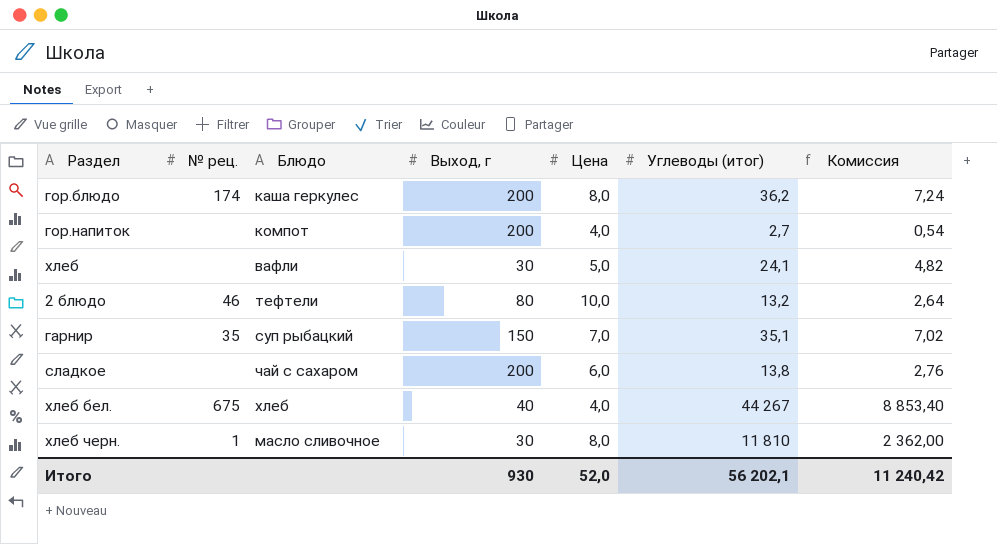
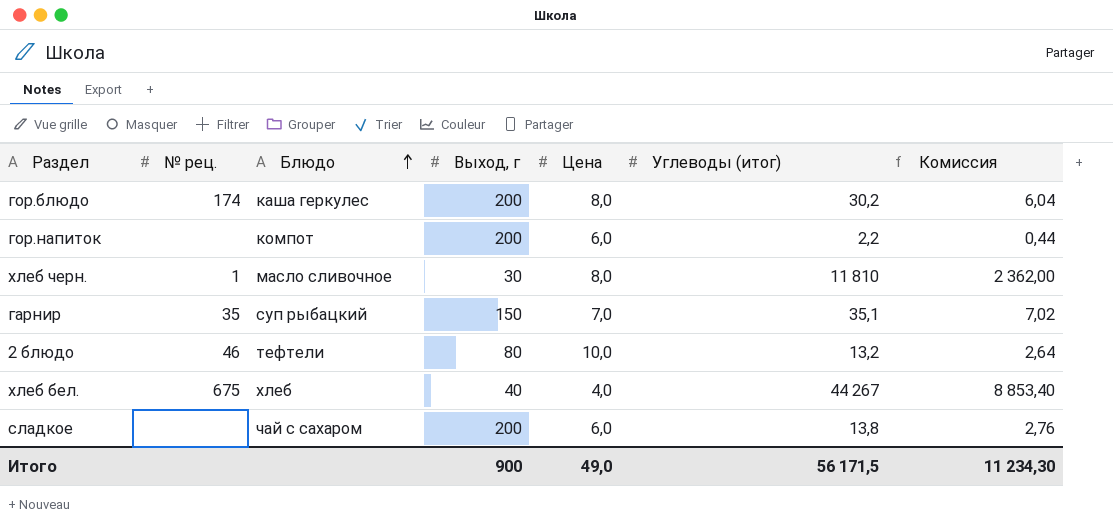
row order: none -> Блюдо ascending
row хлеб: none | вафли | 30 | 5,0 | 24,1 | 4,82 -> none
гор.блюдо | Углеводы (итог): 36,2 -> 30,2
гор.блюдо | Комиссия: 7,24 -> 6,04
гор.напиток | Цена: 4,0 -> 6,0
гор.напиток | Углеводы (итог): 2,7 -> 2,2
гор.напиток | Комиссия: 0,54 -> 0,44
Итого | Выход, г: 930 -> 900
Итого | Цена: 52,0 -> 49,0
Итого | Углеводы (итог): 56 202,1 -> 56 171,5
Итого | Комиссия: 11 240,42 -> 11 234,30

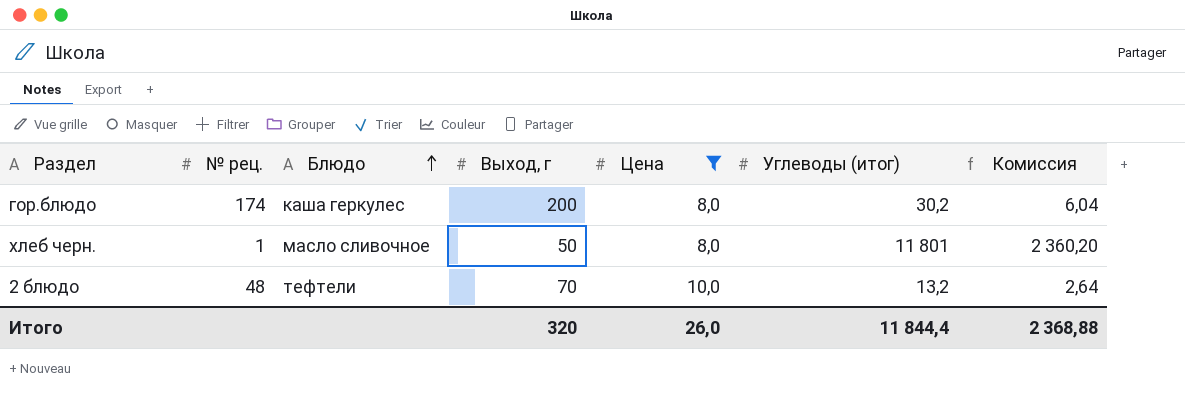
filter: none -> Цена >= 8,0
хлеб черн. | Выход, г: 30 -> 50
хлеб черн. | Углеводы (итог): 11 810 -> 11 801
хлеб черн. | Комиссия: 2 362,00 -> 2 360,20
2 блюдо | № рец.: 46 -> 48
2 блюдо | Выход, г: 80 -> 70
Итого | Выход, г: 900 -> 320
Итого | Цена: 49,0 -> 26,0
Итого | Углеводы (итог): 56 171,5 -> 11 844,4
Итого | Комиссия: 11 234,30 -> 2 368,88

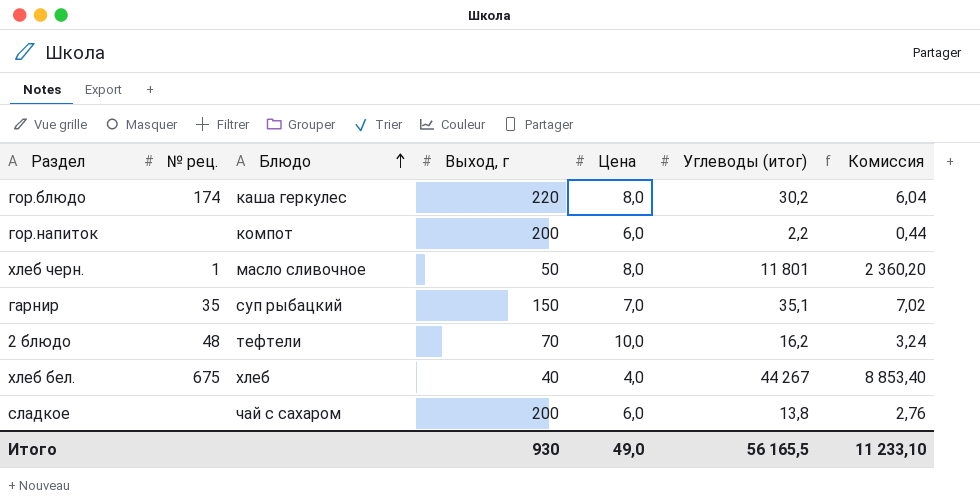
filter: Цена >= 8,0 -> none
гор.блюдо | Выход, г: 200 -> 220
2 блюдо | Углеводы (итог): 13,2 -> 16,2
2 блюдо | Комиссия: 2,64 -> 3,24
Итого | Выход, г: 320 -> 930
Итого | Цена: 26,0 -> 49,0
Итого | Углеводы (итог): 11 844,4 -> 56 165,5
Итого | Комиссия: 2 368,88 -> 11 233,10

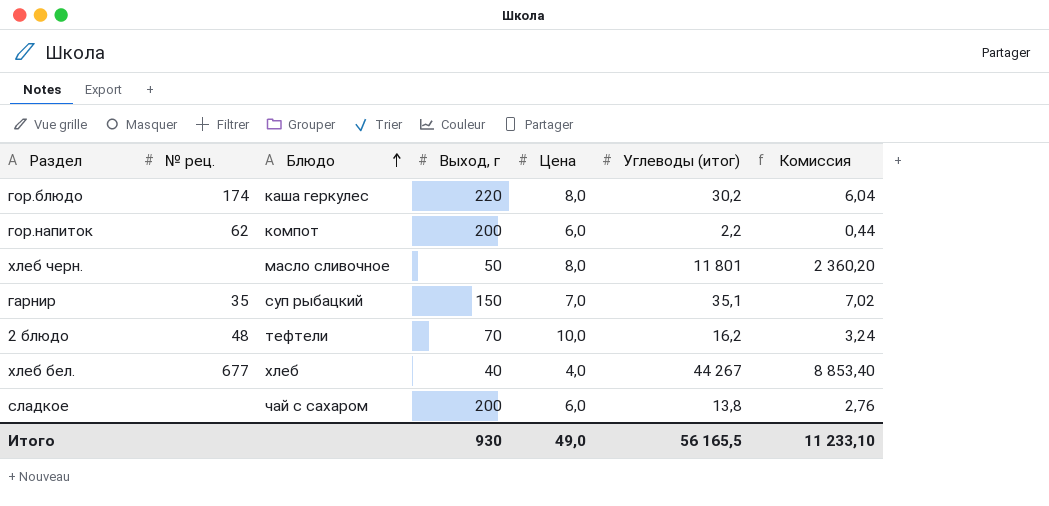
гор.напиток | № рец.: none -> 62
хлеб черн. | № рец.: 1 -> none
хлеб бел. | № рец.: 675 -> 677

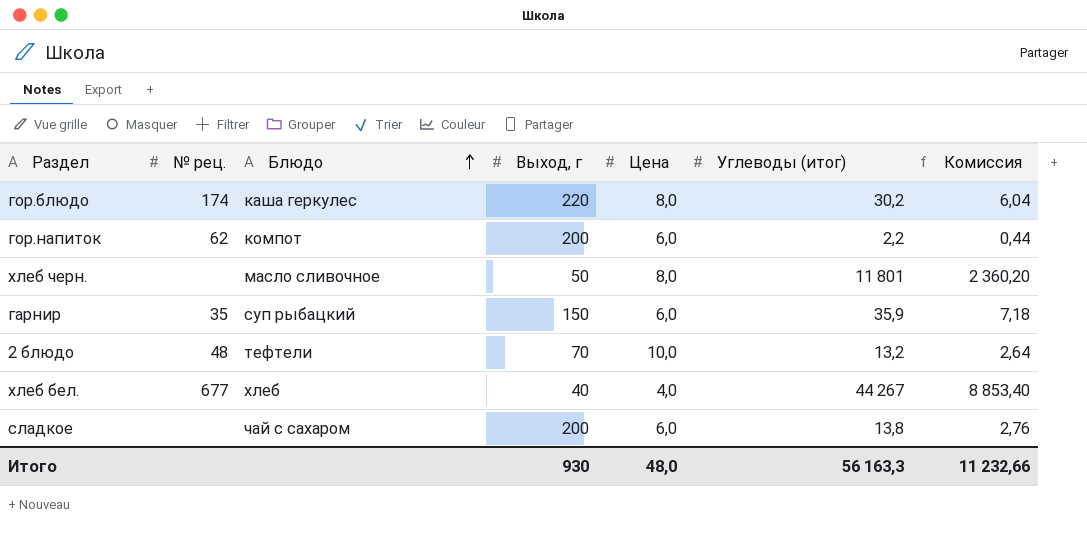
гарнир | Цена: 7,0 -> 6,0
гарнир | Углеводы (итог): 35,1 -> 35,9
гарнир | Комиссия: 7,02 -> 7,18
2 блюдо | Углеводы (итог): 16,2 -> 13,2
2 блюдо | Комиссия: 3,24 -> 2,64
Итого | Цена: 49,0 -> 48,0
Итого | Углеводы (итог): 56 165,5 -> 56 163,3
Итого | Комиссия: 11 233,10 -> 11 232,66

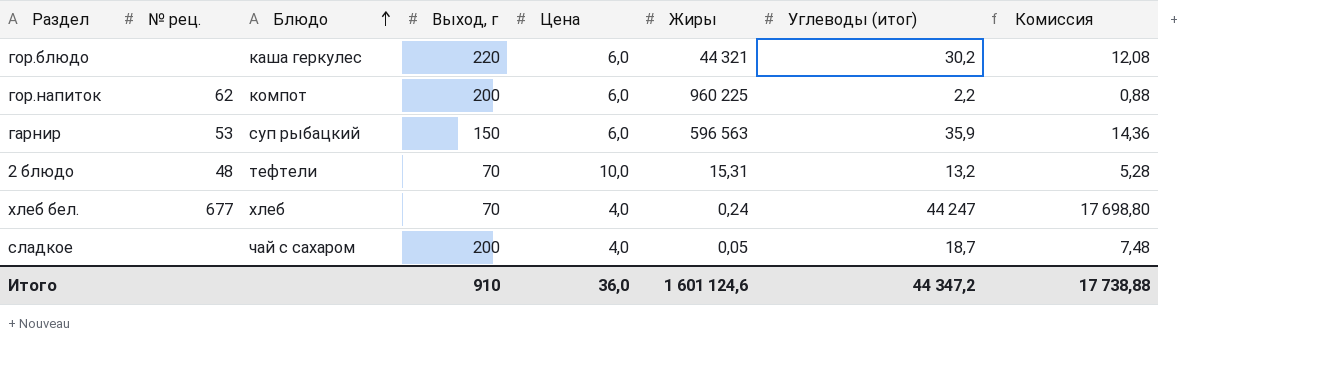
column Жиры | position: none -> 6
column Комиссия | formula: [Углеводы (итог)] * 0,2 -> [Углеводы (итог)] * 0,4
row хлеб черн.: none | масло сливочное | 50 | 8,0 | 11 801 | 2 360,20 -> none
гор.блюдо | № рец.: 174 -> none
гор.блюдо | Цена: 8,0 -> 6,0
гарнир | № рец.: 35 -> 53
хлеб бел. | Выход, г: 40 -> 70
хлеб бел. | Углеводы (итог): 44 267 -> 44 247
сладкое | Цена: 6,0 -> 4,0
сладкое | Углеводы (итог): 13,8 -> 18,7
Итого | Выход, г: 930 -> 910
Итого | Цена: 48,0 -> 36,0
Итого | Углеводы (итог): 56 163,3 -> 44 347,2
Итого | Комиссия: 11 232,66 -> 17 738,88

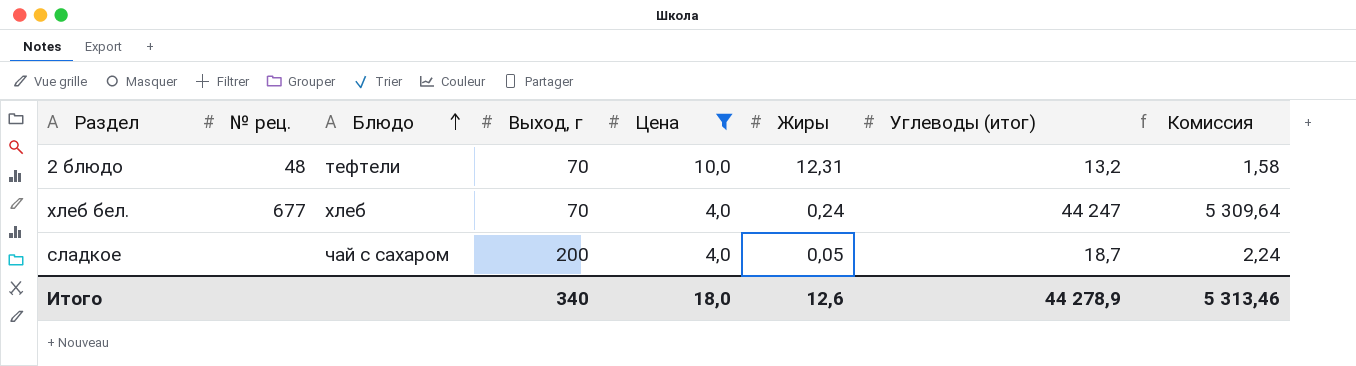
filter: none -> Цена != 6,0
column Комиссия | formula: [Углеводы (итог)] * 0,4 -> [Углеводы (итог)] * 0,12
2 блюдо | Жиры: 15,31 -> 12,31
Итого | Выход, г: 910 -> 340
Итого | Цена: 36,0 -> 18,0
Итого | Жиры: 1 601 124,6 -> 12,6
Итого | Углеводы (итог): 44 347,2 -> 44 278,9
Итого | Комиссия: 17 738,88 -> 5 313,46

